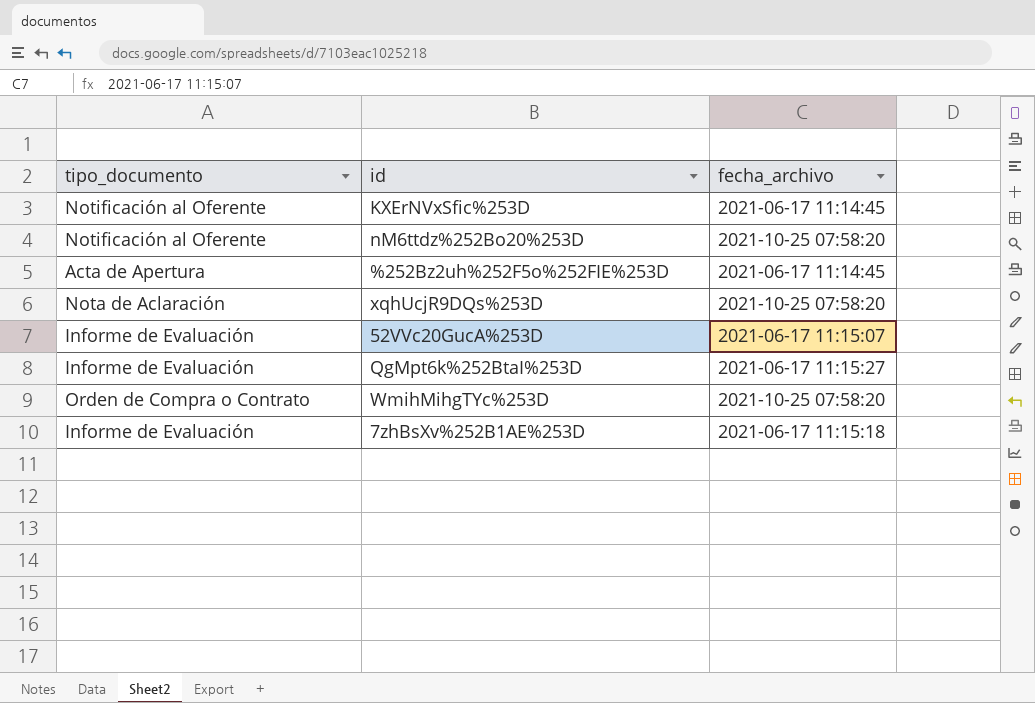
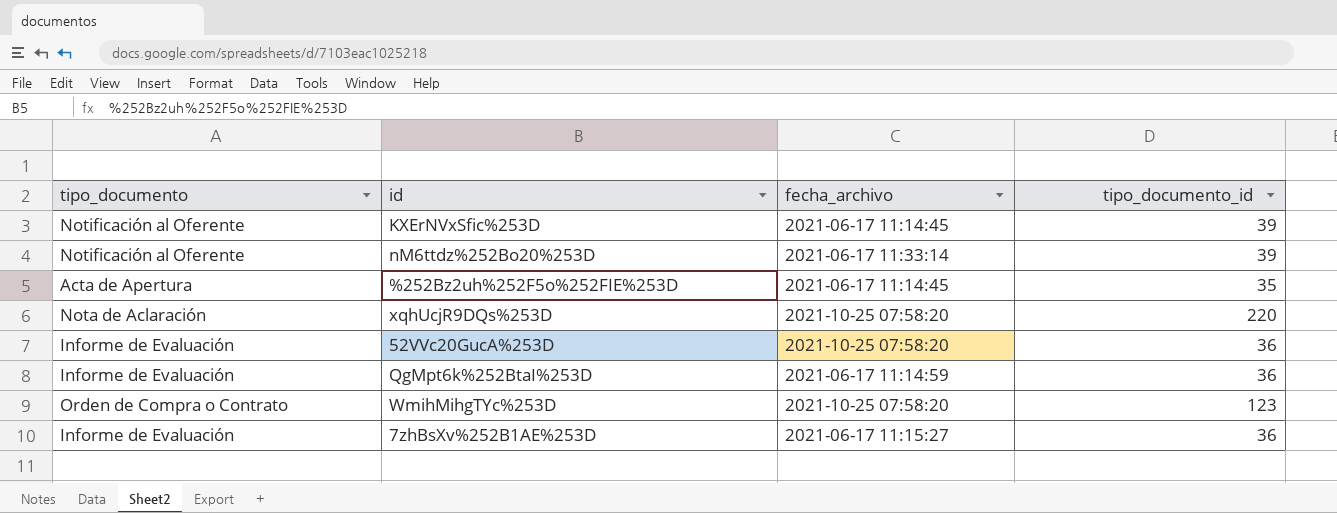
column tipo_documento_id | position: none -> 4
nM6ttdz%252Bo20%253D | fecha_archivo: 2021-10-25 07:58:20 -> 2021-06-17 11:33:14
52VVc20GucA%253D | fecha_archivo: 2021-06-17 11:15:07 -> 2021-10-25 07:58:20
QgMpt6k%252BtaI%253D | fecha_archivo: 2021-06-17 11:15:27 -> 2021-06-17 11:14:59
7zhBsXv%252B1AE%253D | fecha_archivo: 2021-06-17 11:15:18 -> 2021-06-17 11:15:27

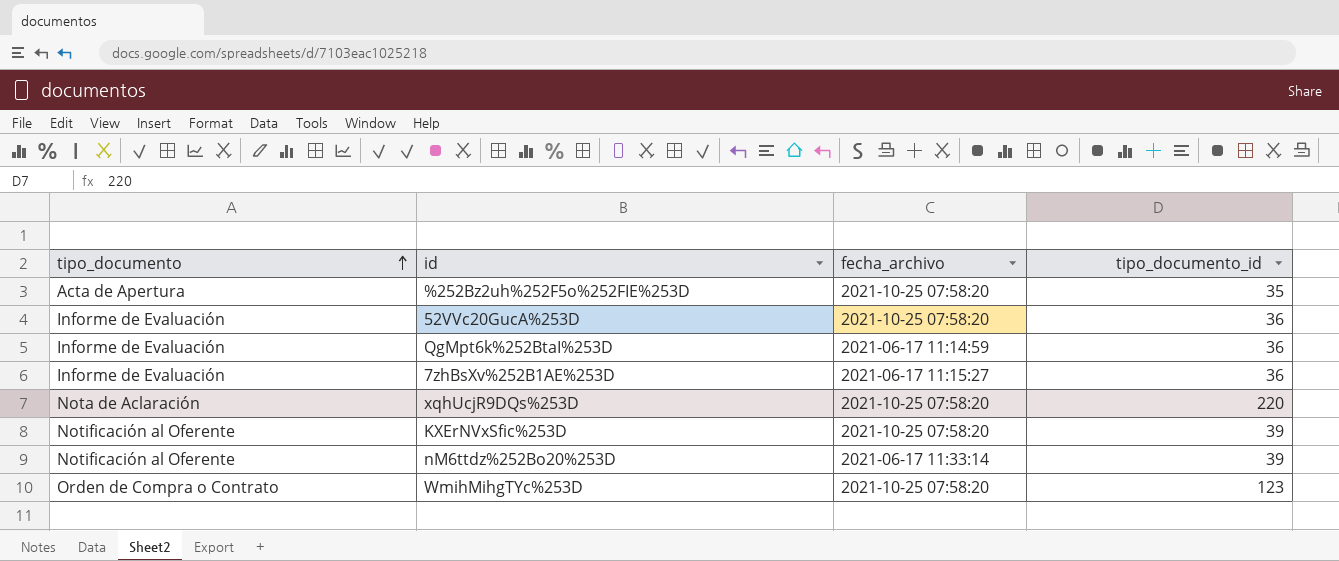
row order: none -> tipo_documento ascending
%252Bz2uh%252F5o%252FIE%253D | fecha_archivo: 2021-06-17 11:14:45 -> 2021-10-25 07:58:20
KXErNVxSfic%253D | fecha_archivo: 2021-06-17 11:14:45 -> 2021-10-25 07:58:20

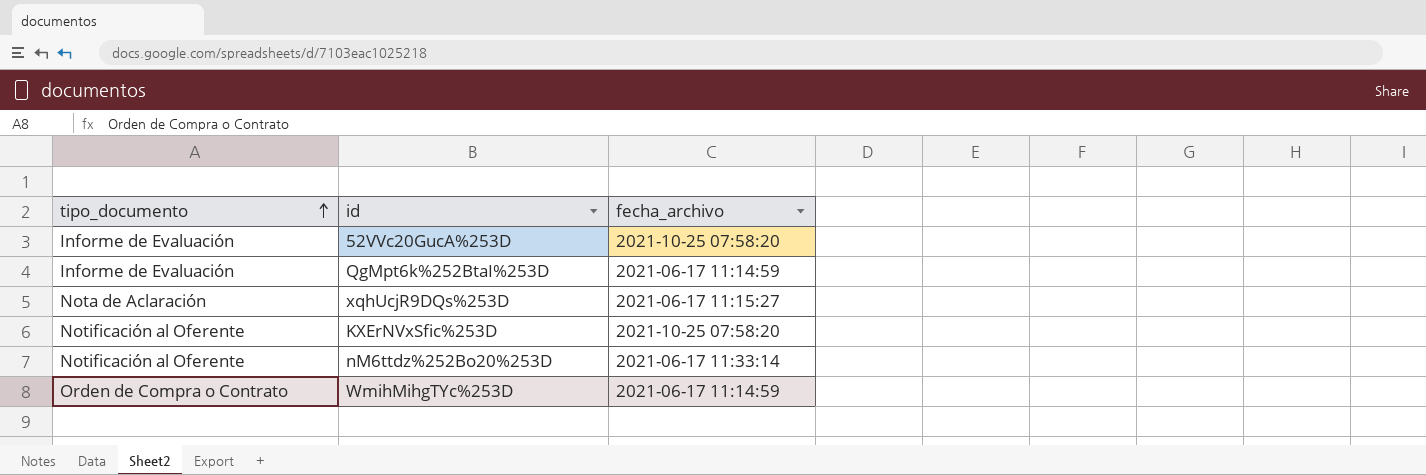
column tipo_documento_id | position: 4 -> none
row %252Bz2uh%252F5o%252FIE%253D: Acta de Apertura | 2021-10-25 07:58:20 | 35 -> none
row 7zhBsXv%252B1AE%253D: Informe de Evaluación | 2021-06-17 11:15:27 | 36 -> none
xqhUcjR9DQs%253D | fecha_archivo: 2021-10-25 07:58:20 -> 2021-06-17 11:15:27
WmihMihgTYc%253D | fecha_archivo: 2021-10-25 07:58:20 -> 2021-06-17 11:14:59

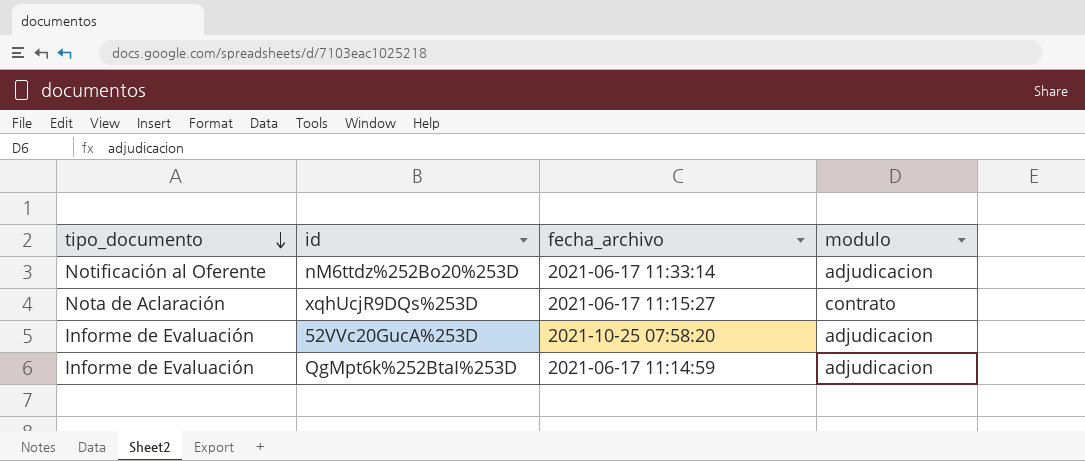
row order: tipo_documento ascending -> tipo_documento descending
column modulo | position: none -> 4
row KXErNVxSfic%253D: Notificación al Oferente | 2021-10-25 07:58:20 -> none
row WmihMihgTYc%253D: Orden de Compra o Contrato | 2021-06-17 11:14:59 -> none

